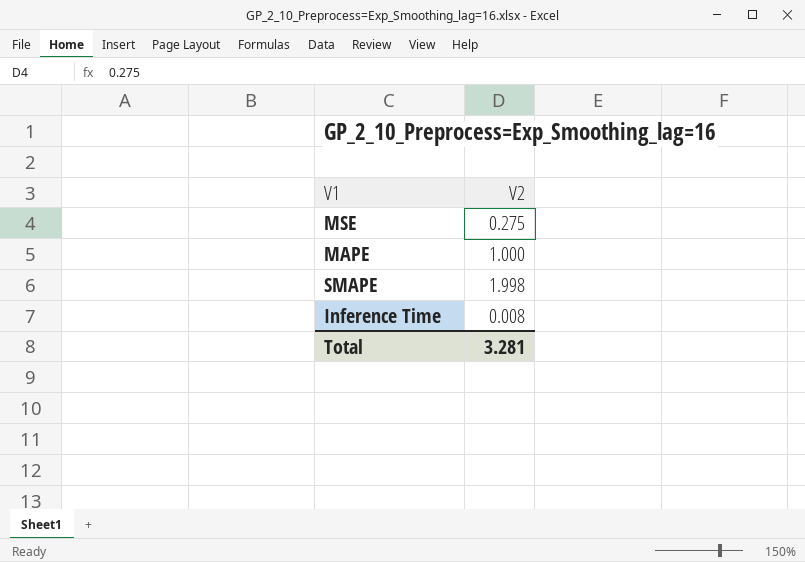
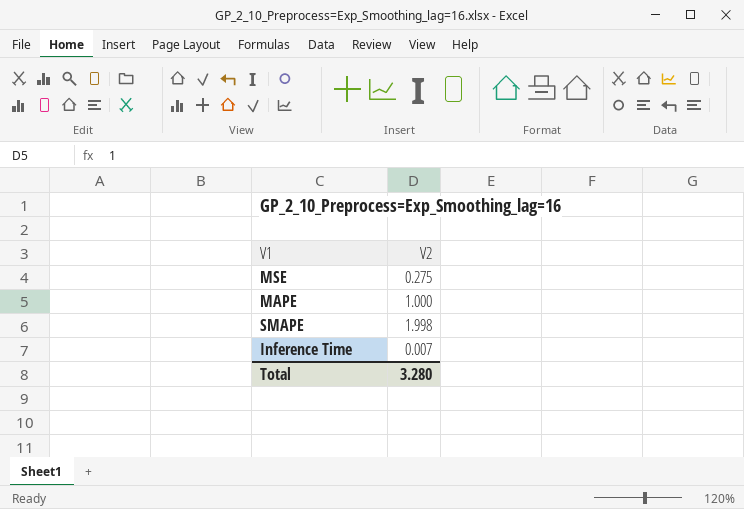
Inference Time | V2: 0.008 -> 0.007
Total | V2: 3.281 -> 3.280

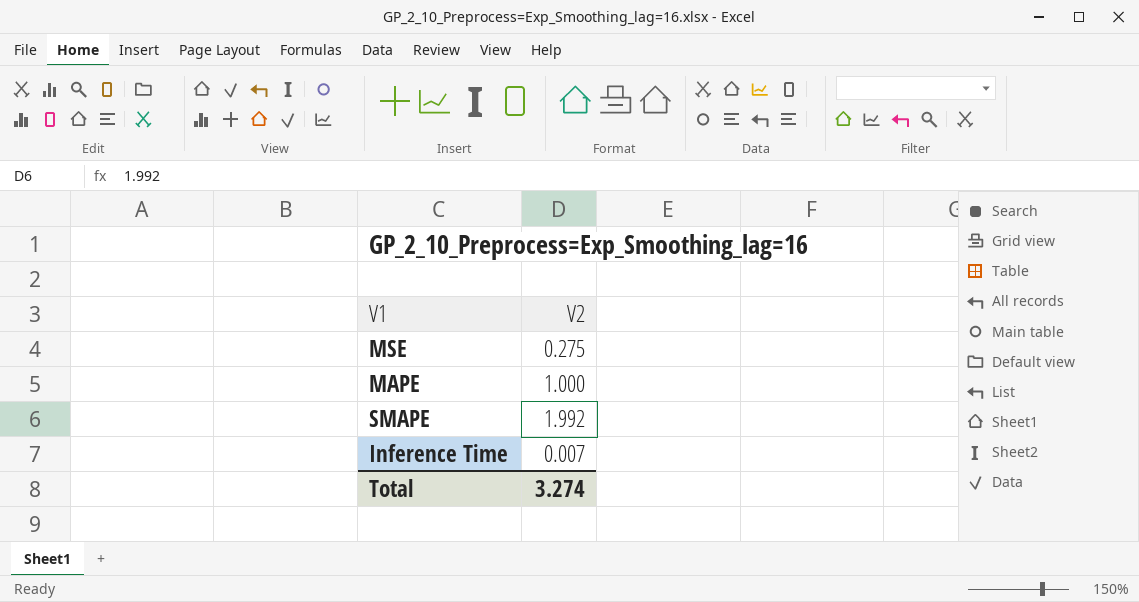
SMAPE | V2: 1.998 -> 1.992
Total | V2: 3.280 -> 3.274

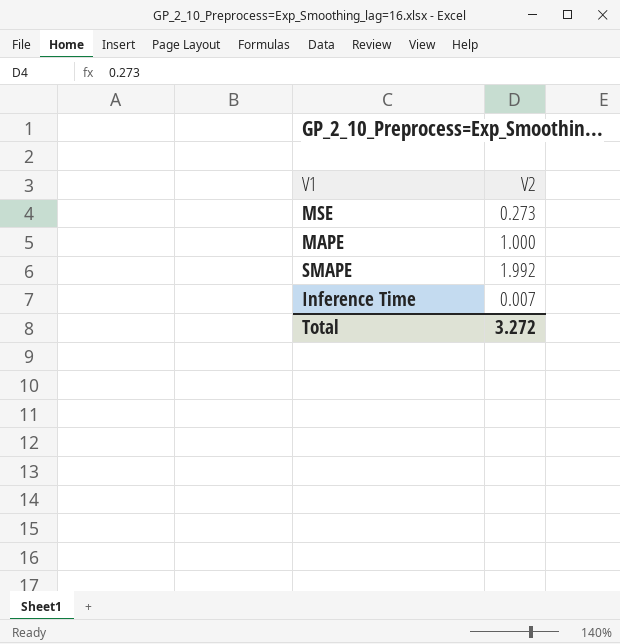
MSE | V2: 0.275 -> 0.273
Total | V2: 3.274 -> 3.272

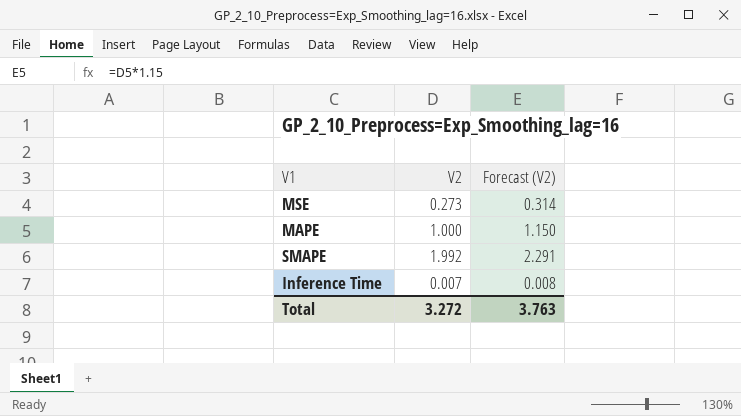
column Forecast (V2) | formula: none -> [V2] * 1.15

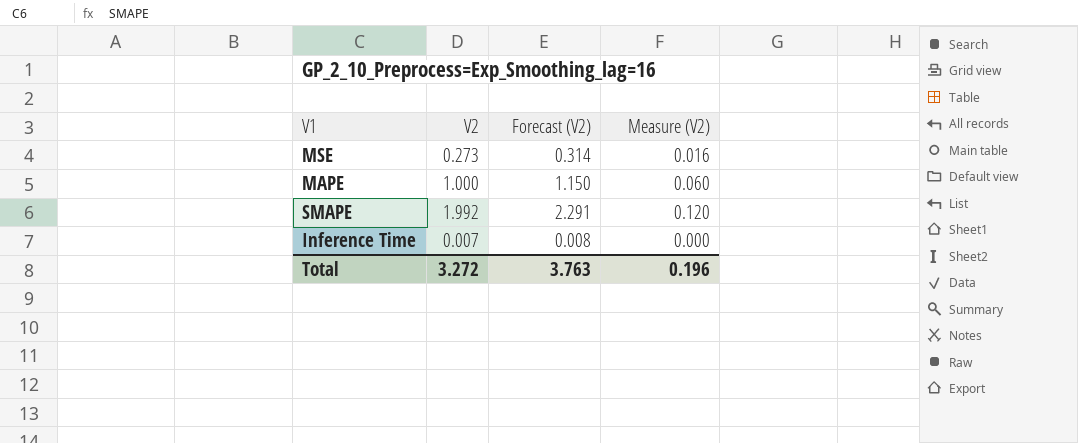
column Measure (V2) | formula: none -> [V2] * 0.06

